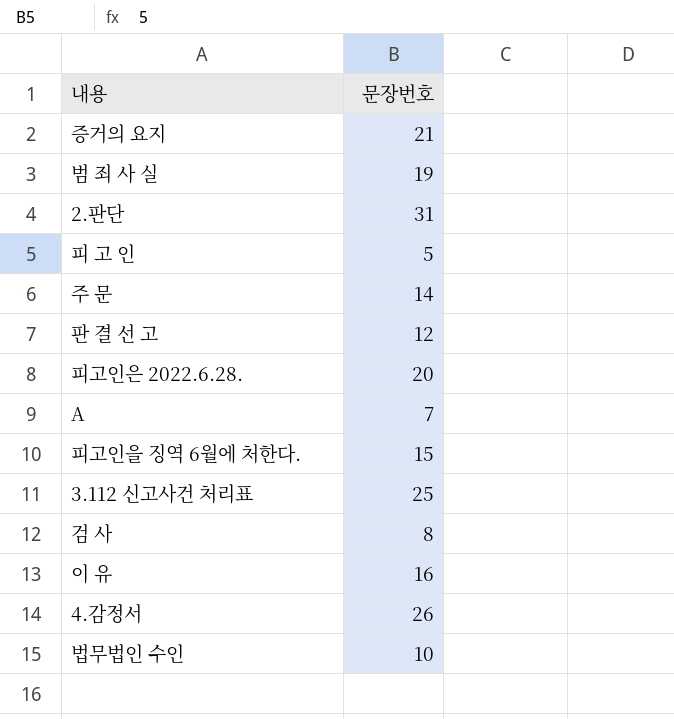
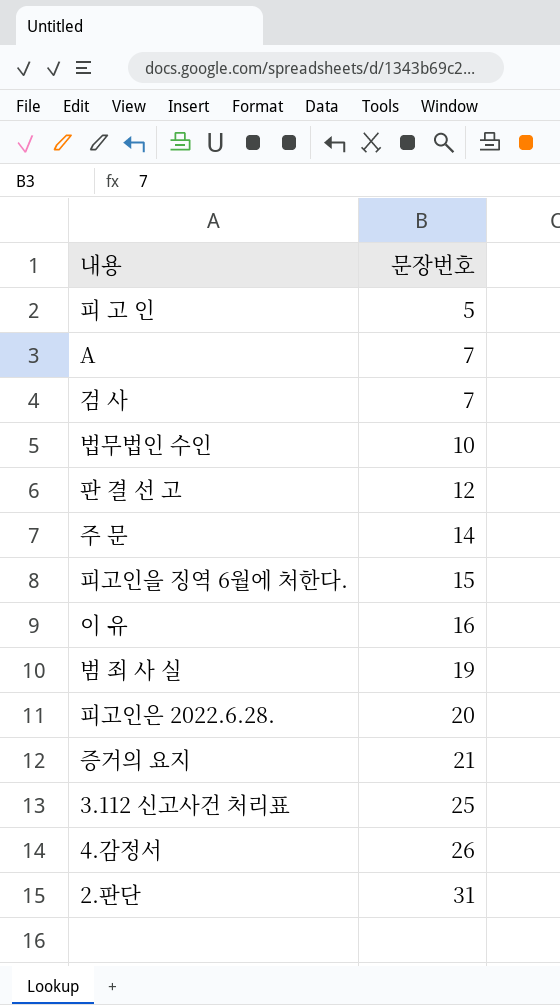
row order: none -> 문장번호 ascending
검 사 | 문장번호: 8 -> 7

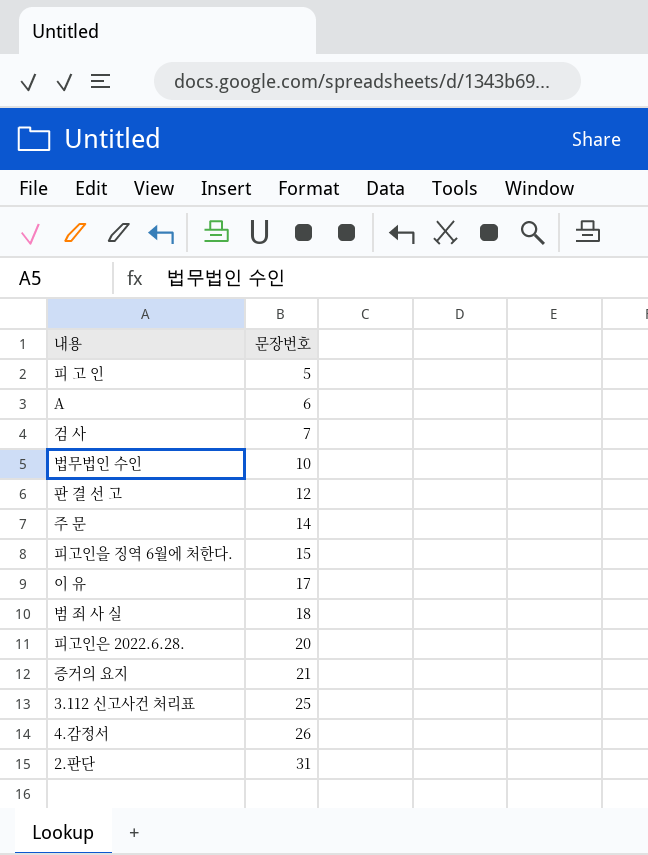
A | 문장번호: 7 -> 6
이 유 | 문장번호: 16 -> 17
범 죄 사 실 | 문장번호: 19 -> 18

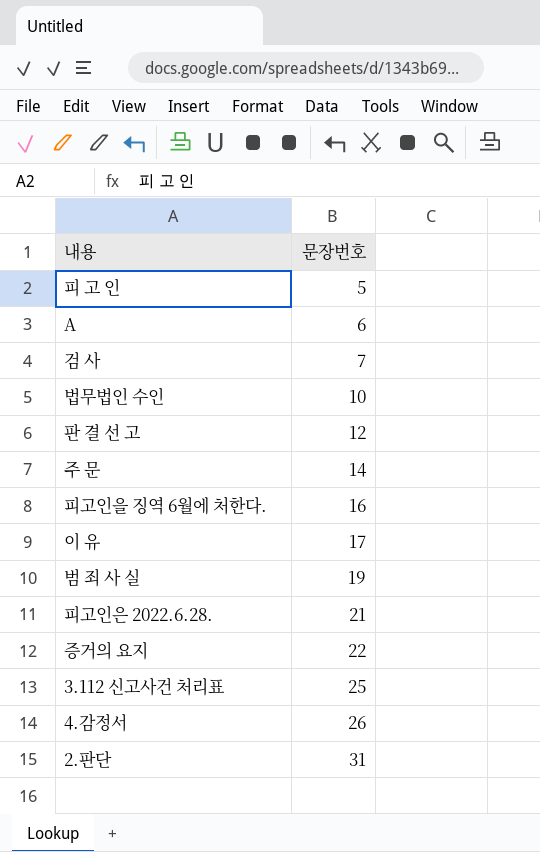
피고인을 징역 6월에 처한다. | 문장번호: 15 -> 16
범 죄 사 실 | 문장번호: 18 -> 19
피고인은 2022.6.28. | 문장번호: 20 -> 21
증거의 요지 | 문장번호: 21 -> 22

